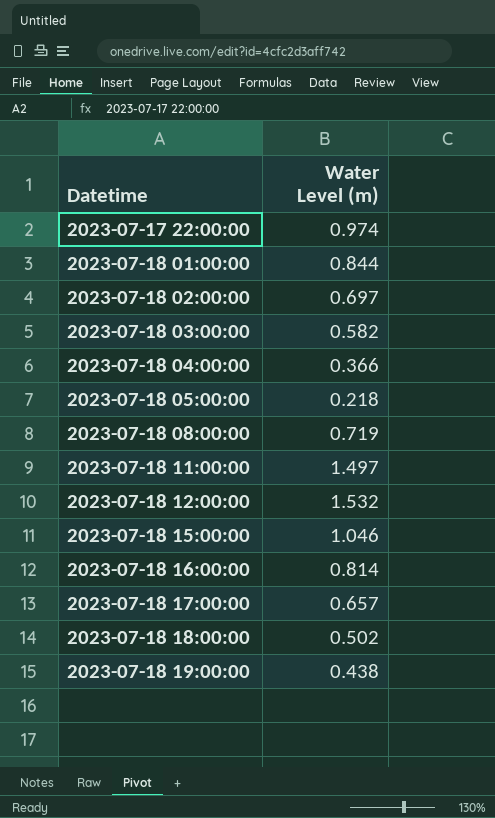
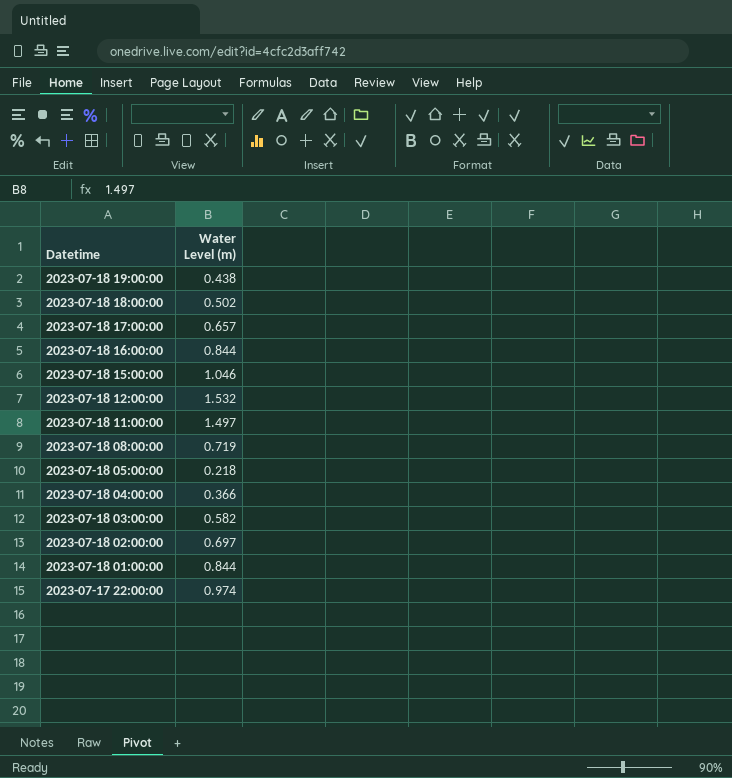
row order: Datetime ascending -> Datetime descending
2023-07-18 16:00:00 | Water Level (m): 0.814 -> 0.844

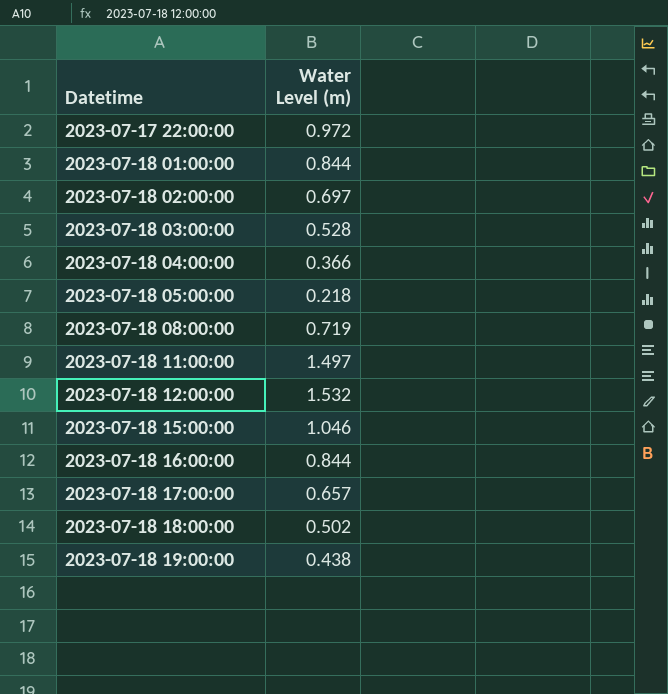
row order: Datetime descending -> Datetime ascending
2023-07-17 22:00:00 | Water Level (m): 0.974 -> 0.972
2023-07-18 03:00:00 | Water Level (m): 0.582 -> 0.528

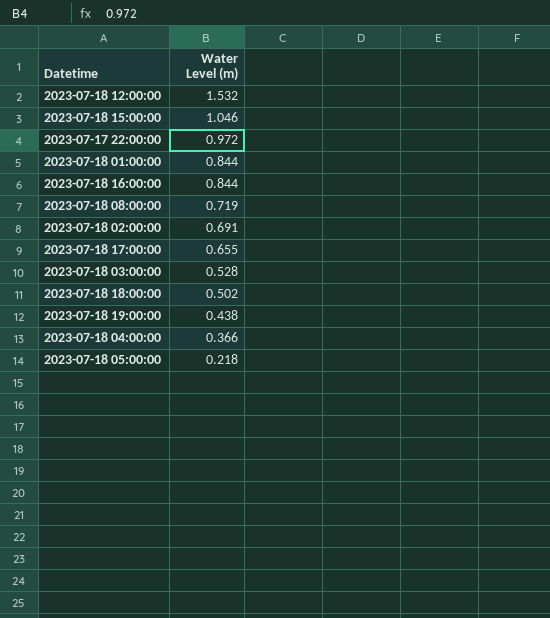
row order: Datetime ascending -> Water Level (m) descending
row 2023-07-18 11:00:00: 1.497 -> none
2023-07-18 02:00:00 | Water Level (m): 0.697 -> 0.691
2023-07-18 17:00:00 | Water Level (m): 0.657 -> 0.655

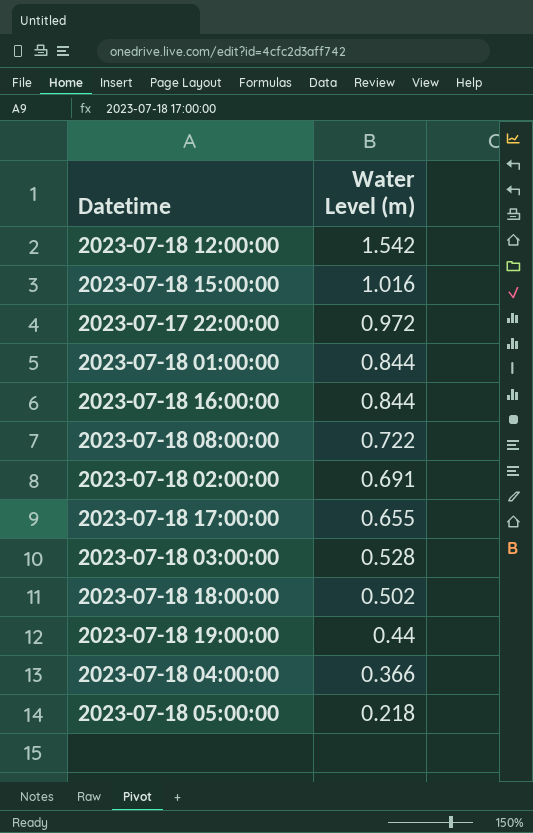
2023-07-18 12:00:00 | Water Level (m): 1.532 -> 1.542
2023-07-18 15:00:00 | Water Level (m): 1.046 -> 1.016
2023-07-18 08:00:00 | Water Level (m): 0.719 -> 0.722
2023-07-18 19:00:00 | Water Level (m): 0.438 -> 0.44

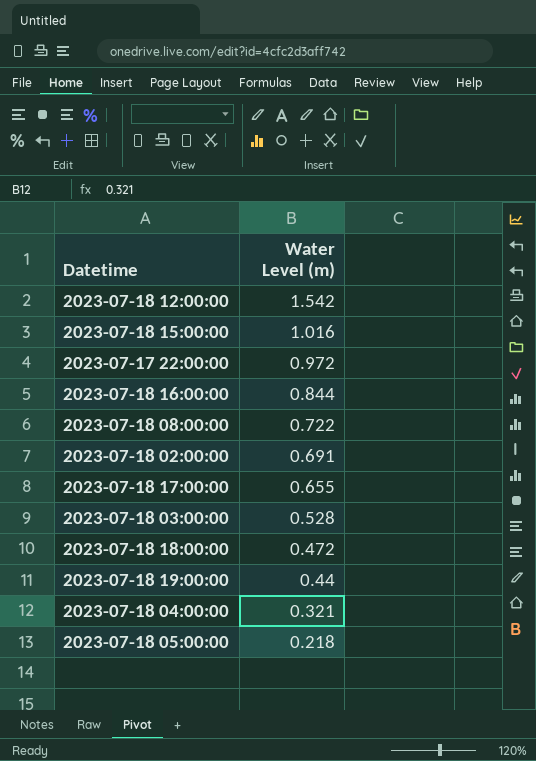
row 2023-07-18 01:00:00: 0.844 -> none
2023-07-18 18:00:00 | Water Level (m): 0.502 -> 0.472
2023-07-18 04:00:00 | Water Level (m): 0.366 -> 0.321

